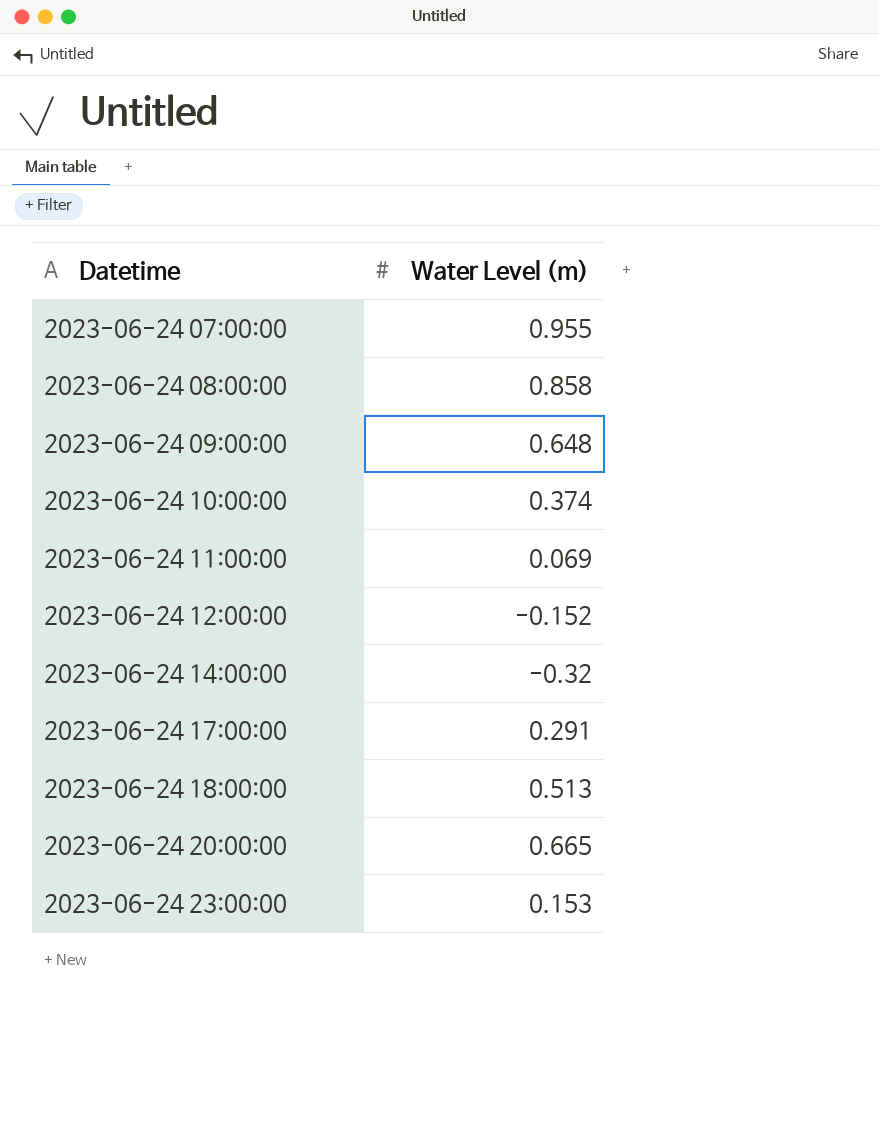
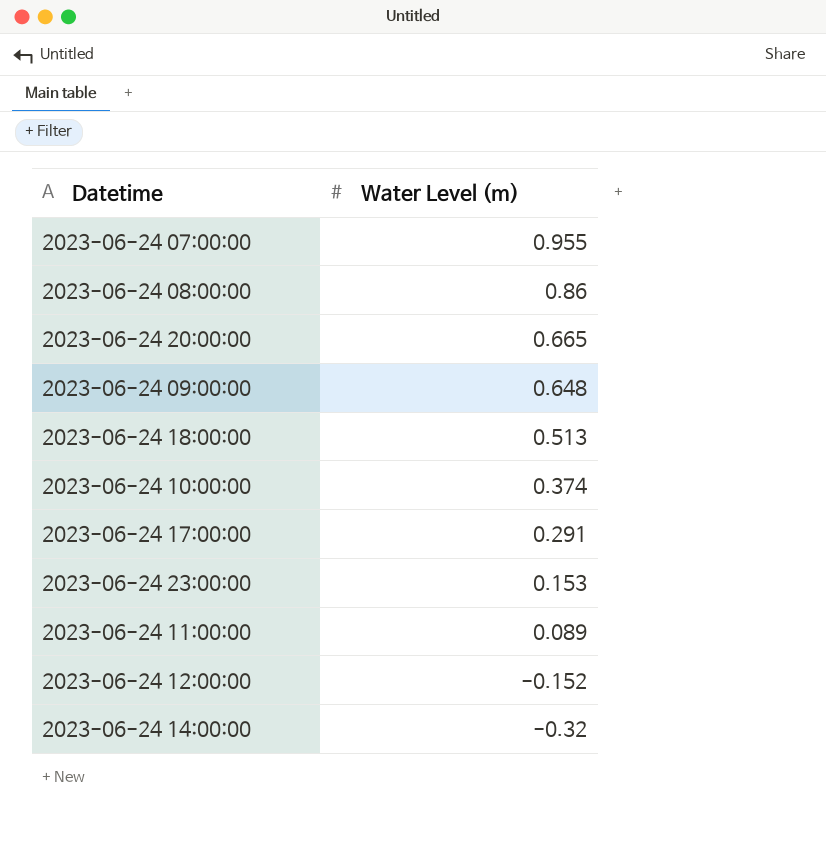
row order: Datetime ascending -> Water Level (m) descending
2023-06-24 08:00:00 | Water Level (m): 0.858 -> 0.86
2023-06-24 11:00:00 | Water Level (m): 0.069 -> 0.089

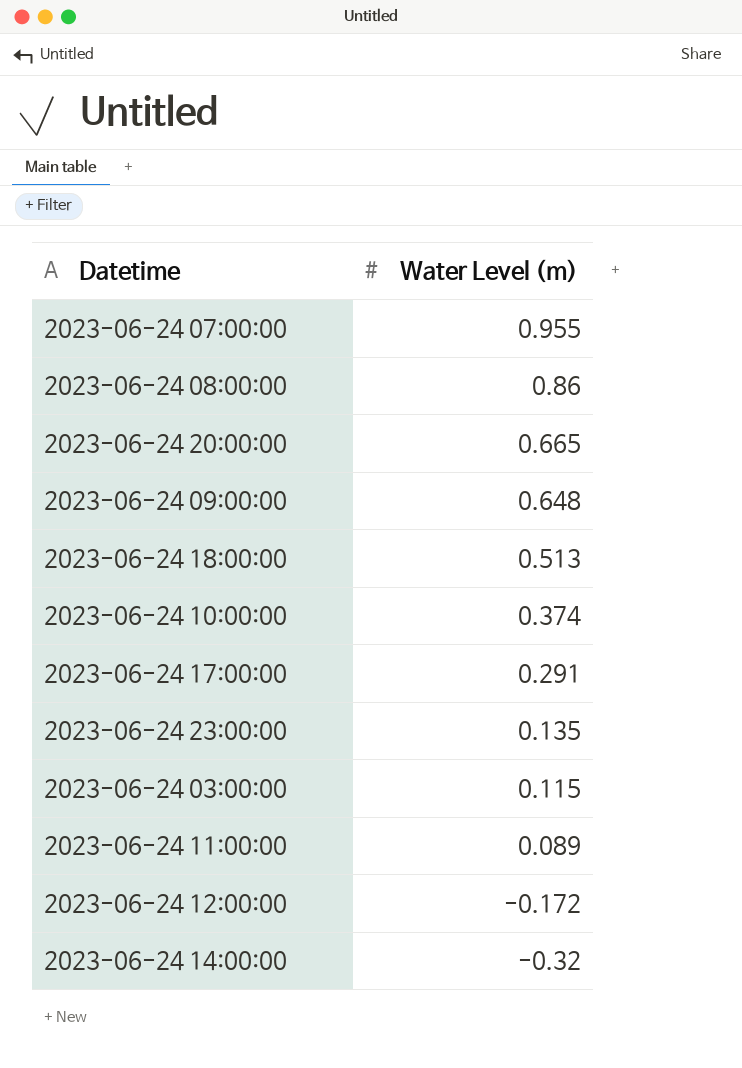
2023-06-24 23:00:00 | Water Level (m): 0.153 -> 0.135
row 2023-06-24 03:00:00: none -> 0.115
2023-06-24 12:00:00 | Water Level (m): -0.152 -> -0.172

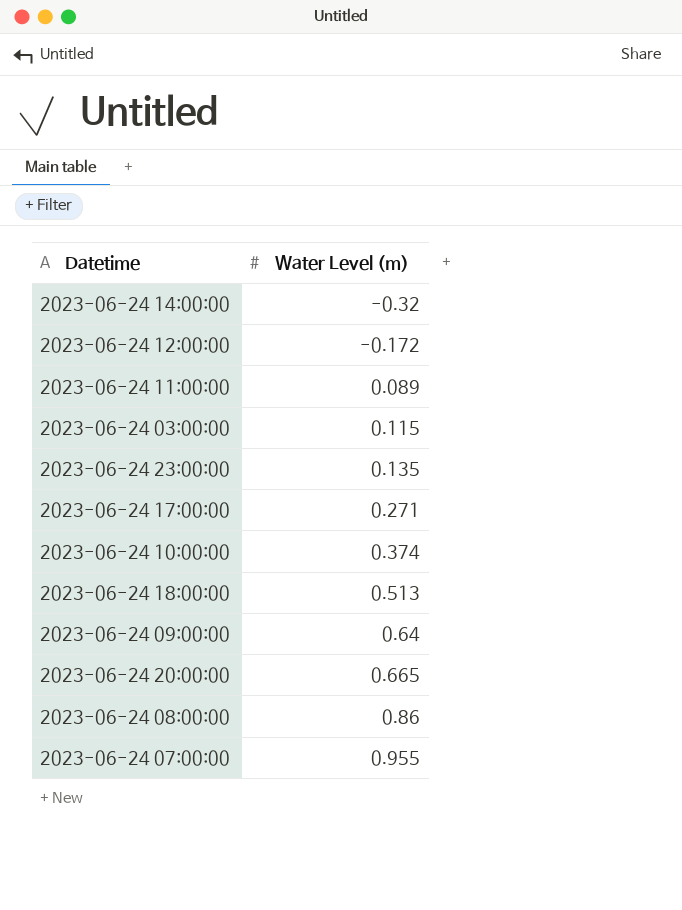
row order: Water Level (m) descending -> Water Level (m) ascending
2023-06-24 17:00:00 | Water Level (m): 0.291 -> 0.271
2023-06-24 09:00:00 | Water Level (m): 0.648 -> 0.64

